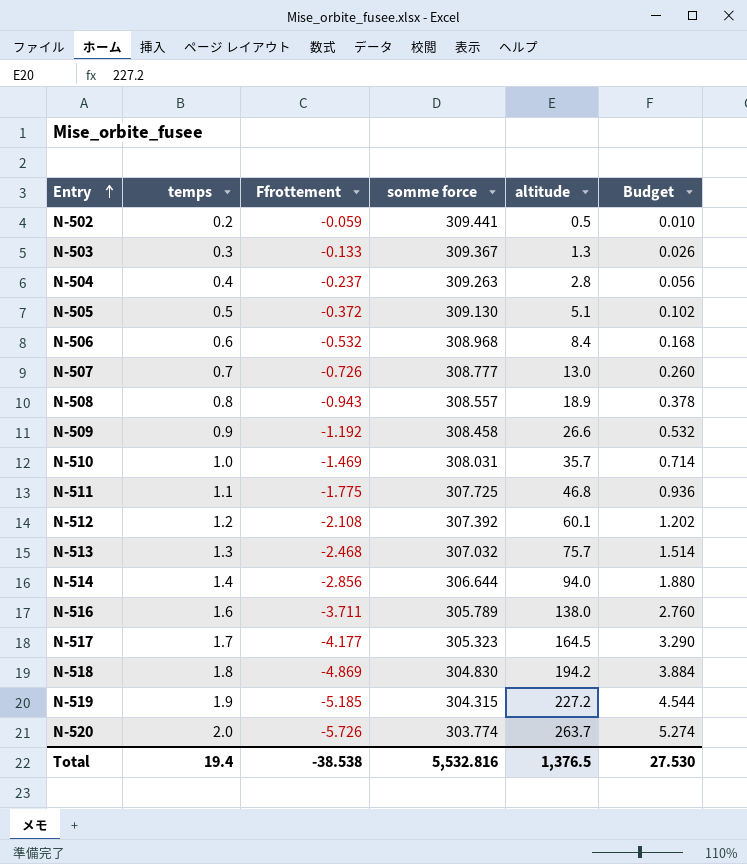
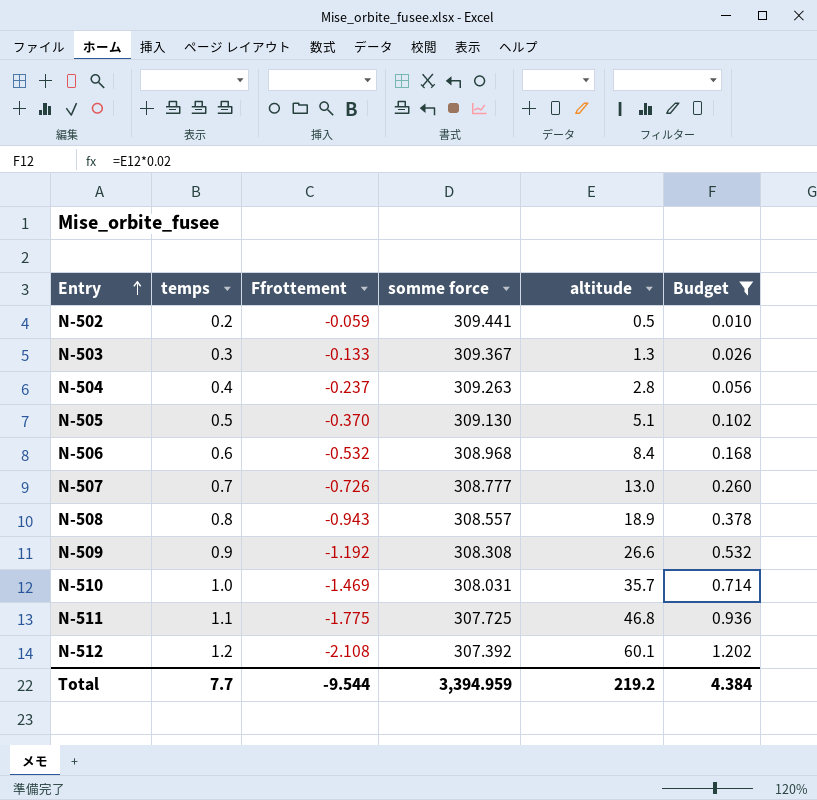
filter: none -> Budget <= 1.202
N-505 | Ffrottement: -0.372 -> -0.370
N-509 | somme force: 308.458 -> 308.308
Total | temps: 19.4 -> 7.7
Total | Ffrottement: -38.538 -> -9.544
Total | somme force: 5,532.816 -> 3,394.959
Total | altitude: 1,376.5 -> 219.2
Total | Budget: 27.530 -> 4.384

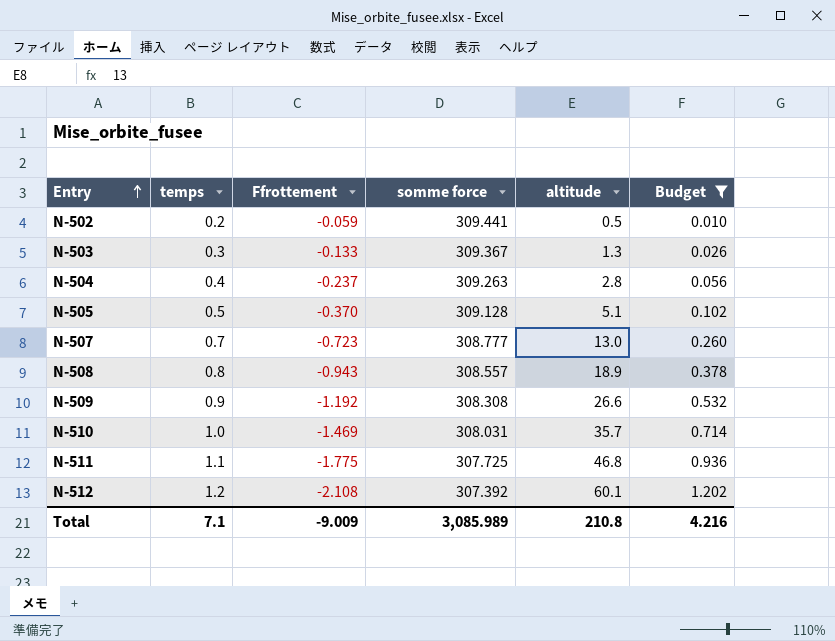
row N-506: 0.6 | -0.532 | 308.968 | 8.4 | 0.168 -> none
N-505 | somme force: 309.130 -> 309.128
N-507 | Ffrottement: -0.726 -> -0.723
Total | temps: 7.7 -> 7.1
Total | Ffrottement: -9.544 -> -9.009
Total | somme force: 3,394.959 -> 3,085.989
Total | altitude: 219.2 -> 210.8
Total | Budget: 4.384 -> 4.216

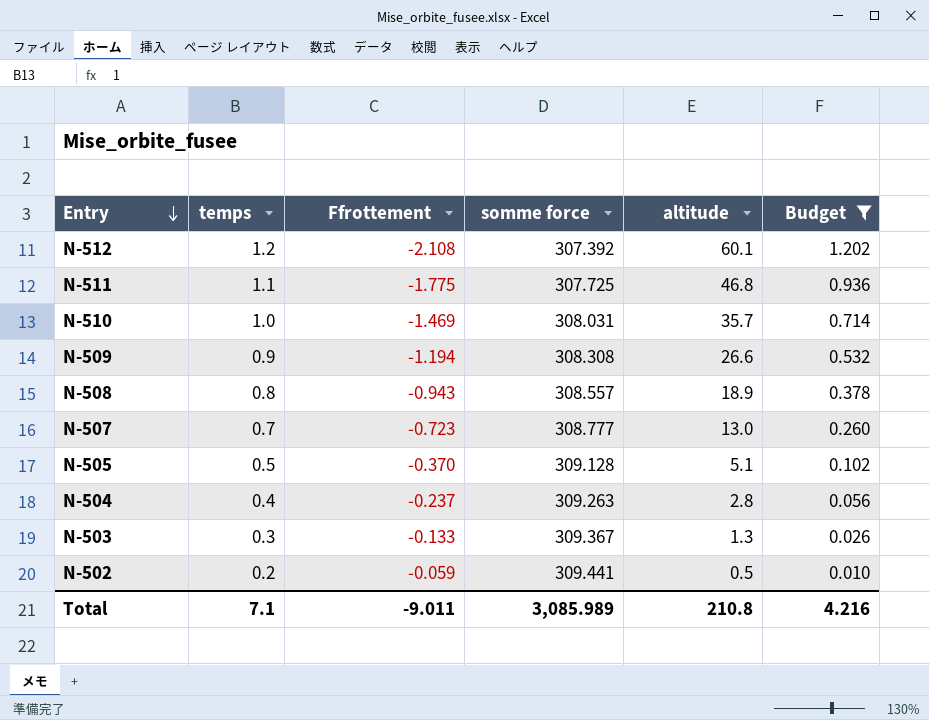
row order: Entry ascending -> Entry descending
N-509 | Ffrottement: -1.192 -> -1.194
Total | Ffrottement: -9.009 -> -9.011

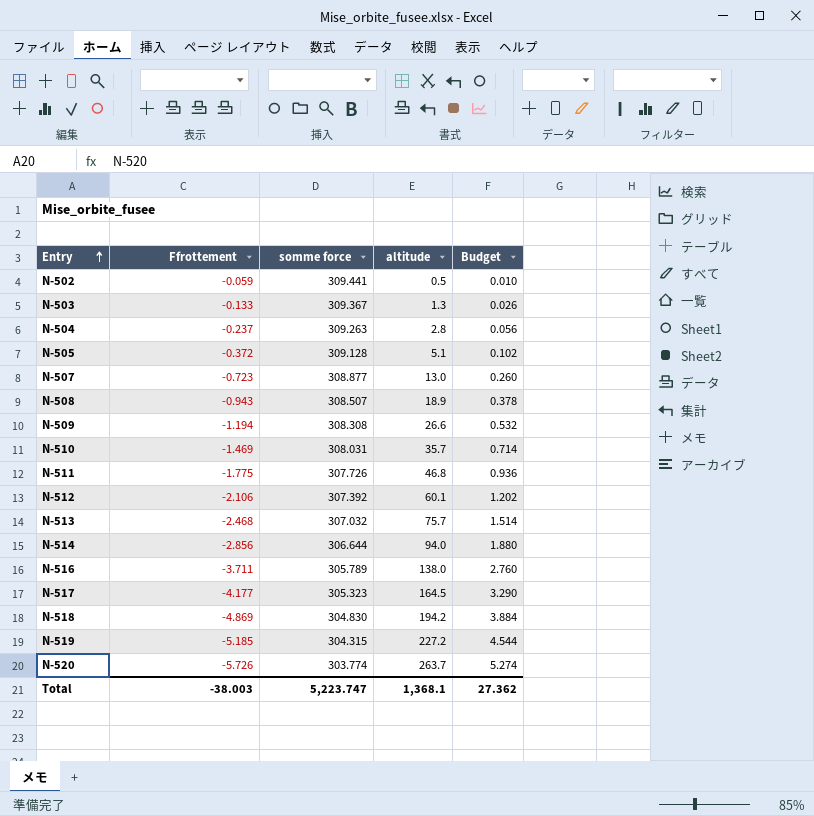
filter: Budget <= 1.202 -> none
row order: Entry descending -> Entry ascending
column temps | position: 2 -> none
N-505 | Ffrottement: -0.370 -> -0.372
N-507 | somme force: 308.777 -> 308.877
N-508 | somme force: 308.557 -> 308.507
N-511 | somme force: 307.725 -> 307.726
N-512 | Ffrottement: -2.108 -> -2.106
Total | Ffrottement: -9.011 -> -38.003
Total | somme force: 3,085.989 -> 5,223.747
Total | altitude: 210.8 -> 1,368.1
Total | Budget: 4.216 -> 27.362

